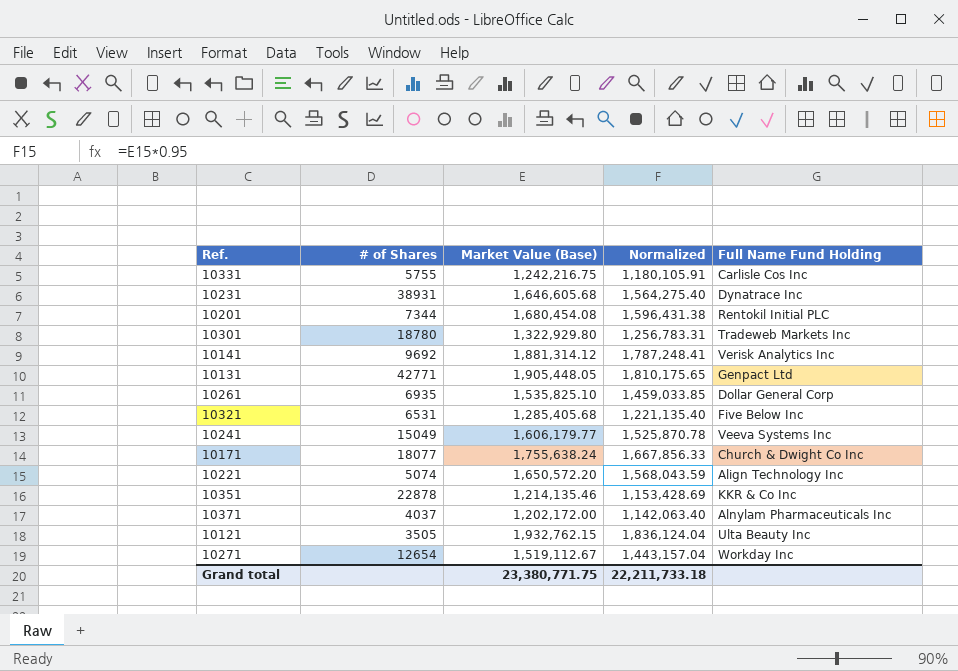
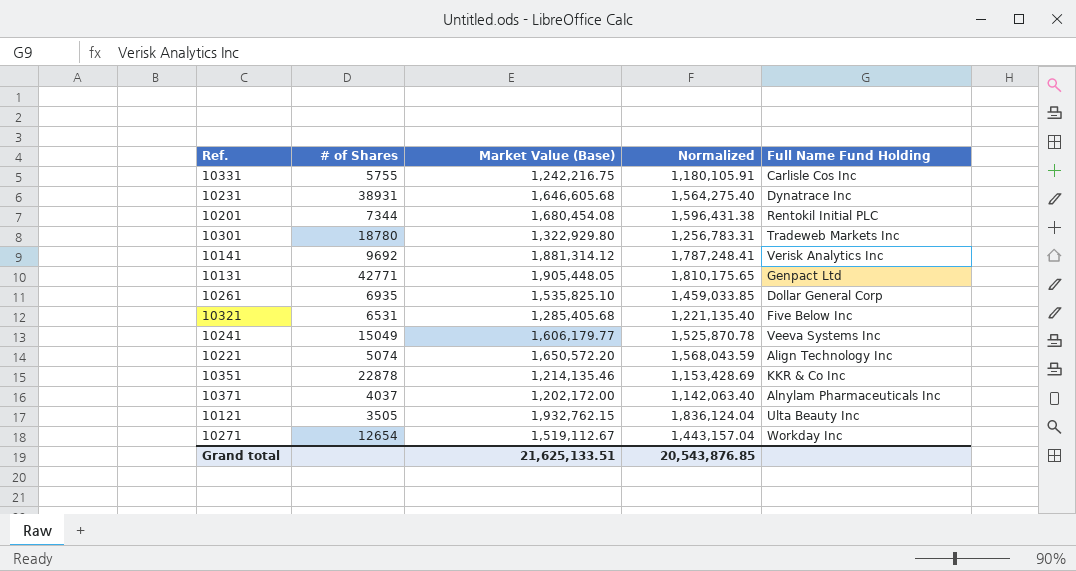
row 10171: 18077 | 1,755,638.24 | 1,667,856.33 | Church & Dwight Co Inc -> none
Grand total | Market Value (Base): 23,380,771.75 -> 21,625,133.51
Grand total | Normalized: 22,211,733.18 -> 20,543,876.85

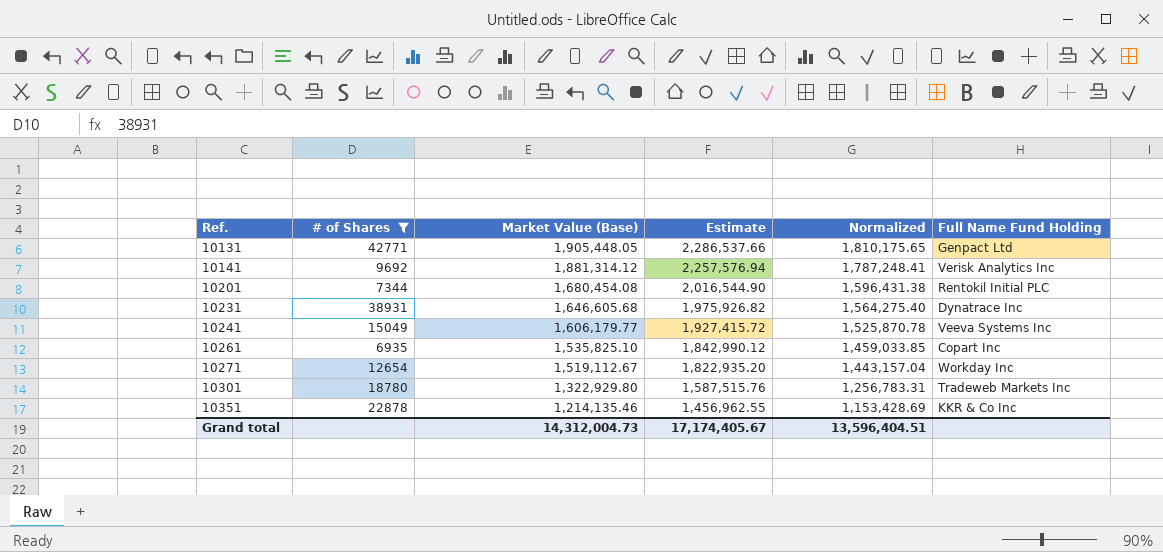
filter: none -> # of Shares >= 6935
row order: none -> Ref. ascending
column Estimate | formula: none -> [Market Value (Base)] * 1.2
10261 | Full Name Fund Holding: Dollar General Corp -> Copart Inc
Grand total | Market Value (Base): 21,625,133.51 -> 14,312,004.73
Grand total | Normalized: 20,543,876.85 -> 13,596,404.51

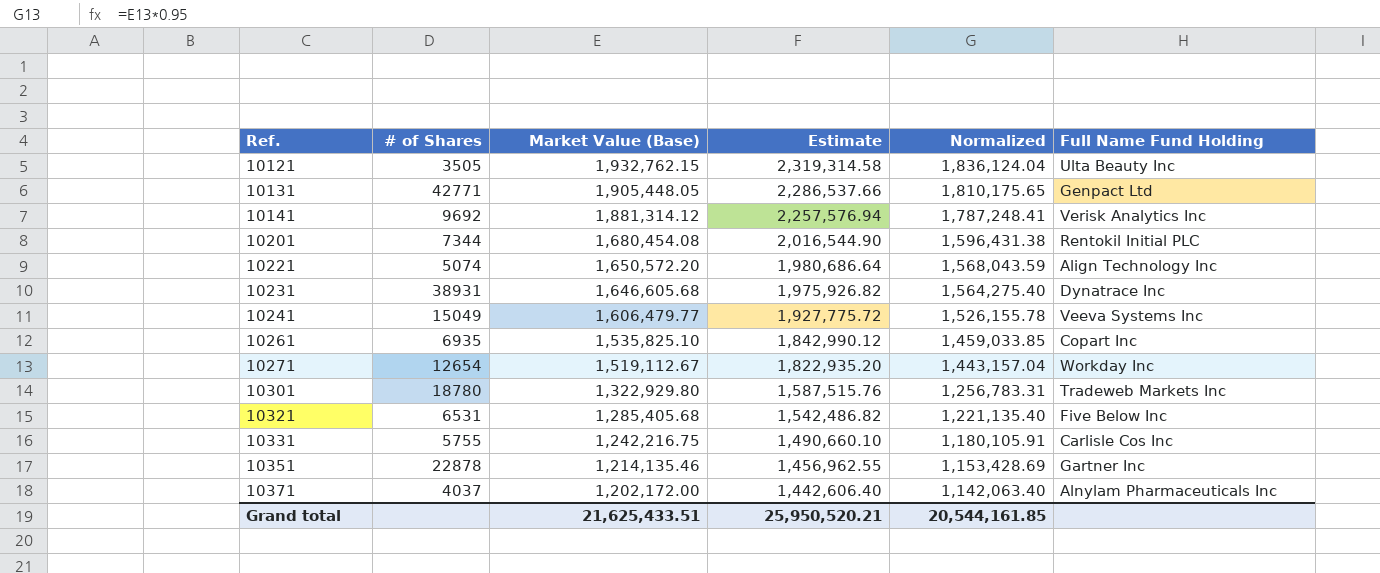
filter: # of Shares >= 6935 -> none
10241 | Market Value (Base): 1,606,179.77 -> 1,606,479.77
10241 | Estimate: 1,927,415.72 -> 1,927,775.72
10241 | Normalized: 1,525,870.78 -> 1,526,155.78
10351 | Full Name Fund Holding: KKR & Co Inc -> Gartner Inc
Grand total | Market Value (Base): 14,312,004.73 -> 21,625,433.51
Grand total | Estimate: 17,174,405.67 -> 25,950,520.21
Grand total | Normalized: 13,596,404.51 -> 20,544,161.85

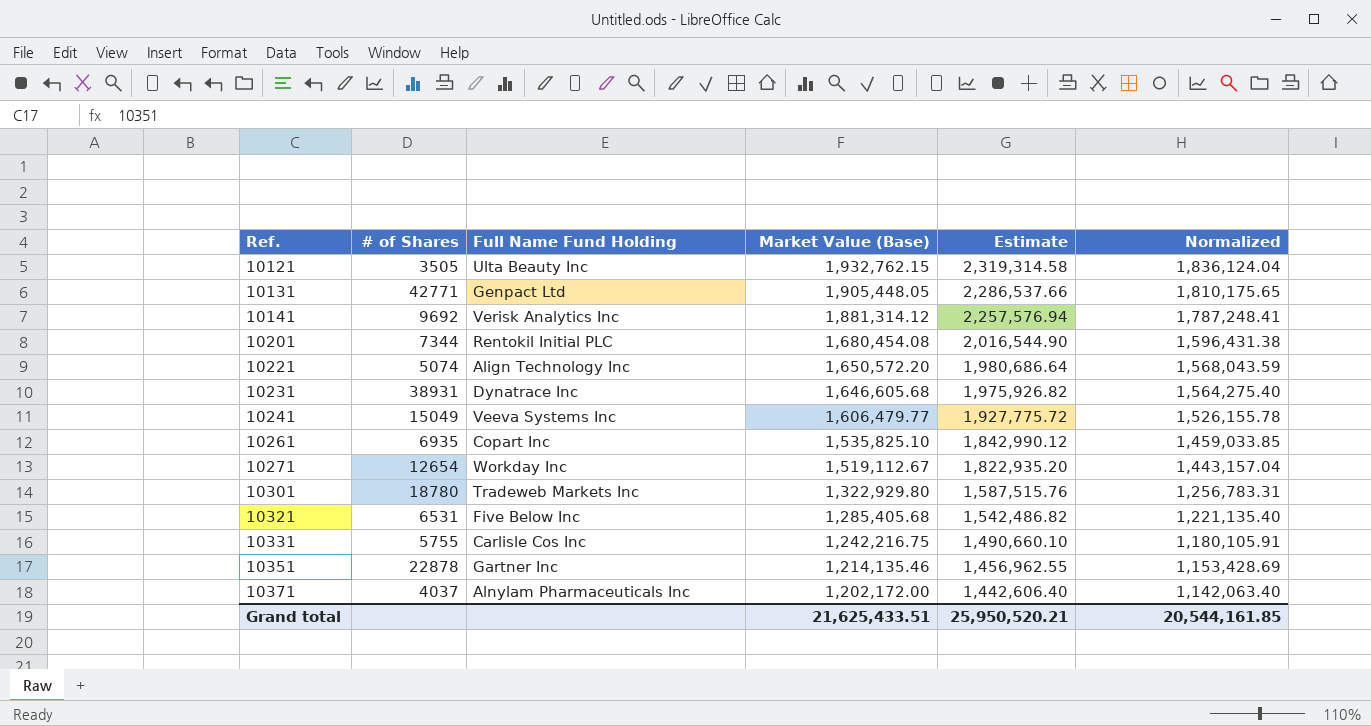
column Full Name Fund Holding | position: 6 -> 3

